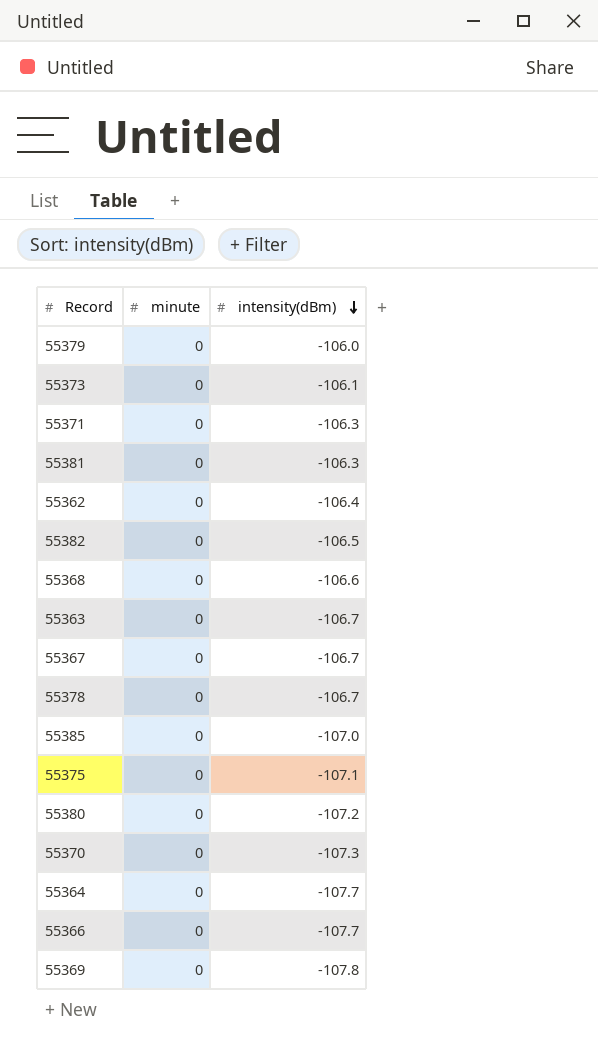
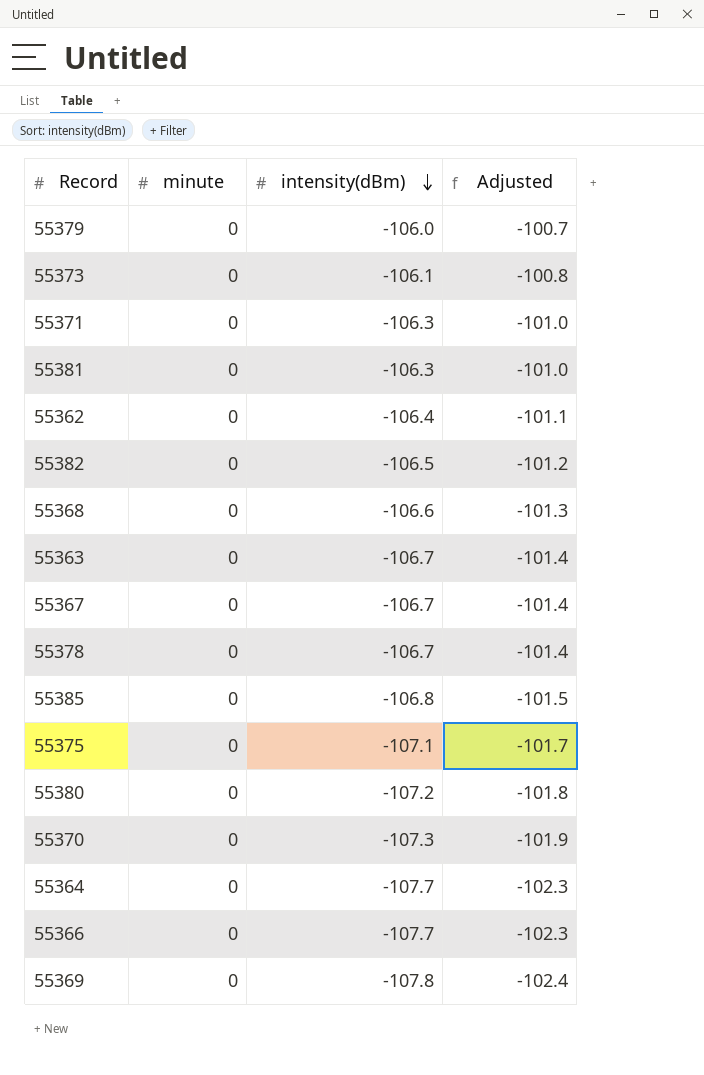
column Adjusted | formula: none -> [intensity(dBm)] * 0.95
55385 | intensity(dBm): -107.0 -> -106.8

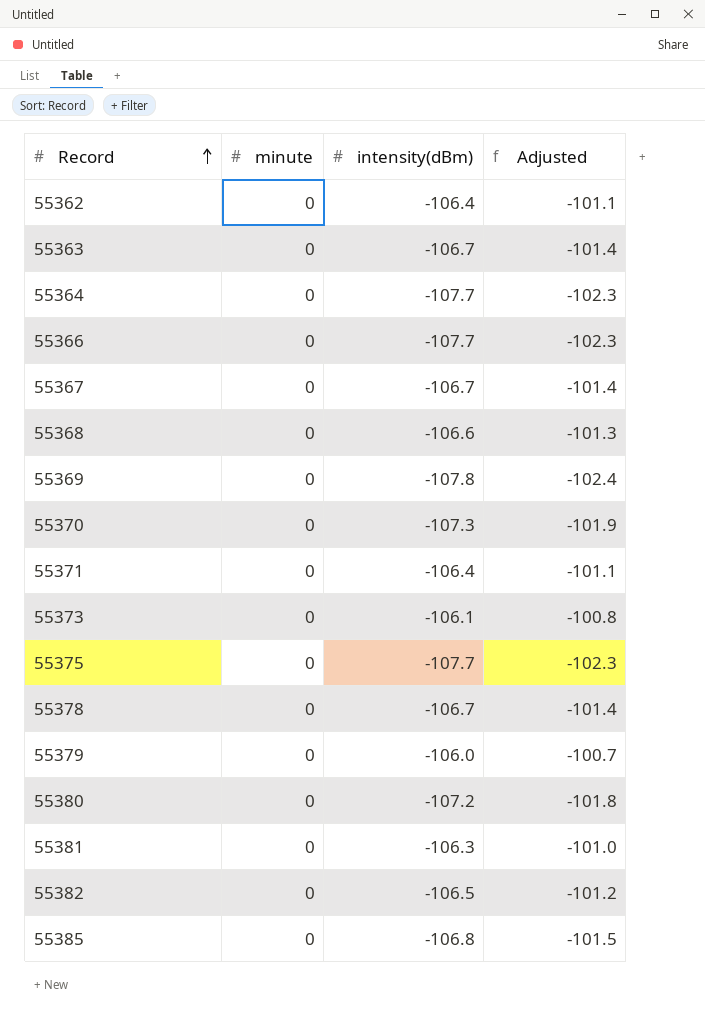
row order: intensity(dBm) descending -> Record ascending
55371 | intensity(dBm): -106.3 -> -106.4
55371 | Adjusted: -101.0 -> -101.1
55375 | intensity(dBm): -107.1 -> -107.7
55375 | Adjusted: -101.7 -> -102.3

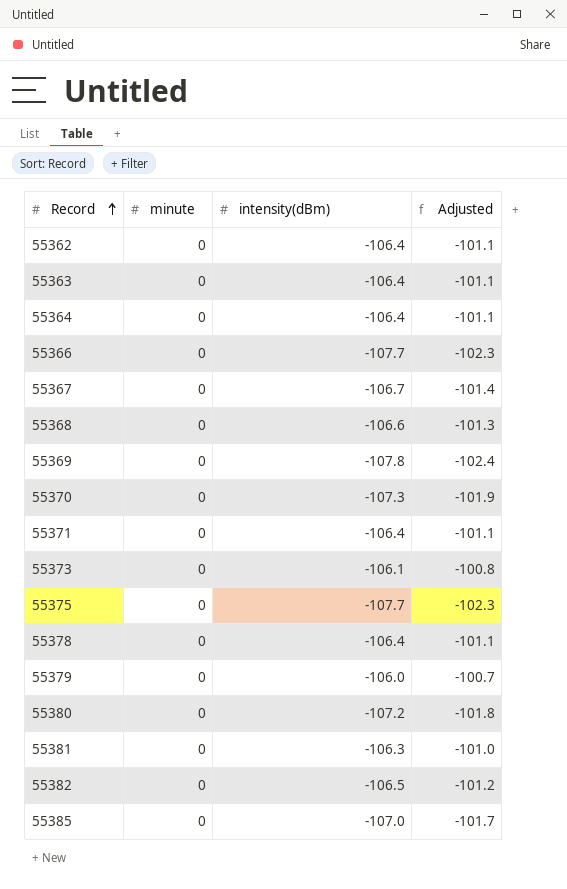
55363 | intensity(dBm): -106.7 -> -106.4
55363 | Adjusted: -101.4 -> -101.1
55364 | intensity(dBm): -107.7 -> -106.4
55364 | Adjusted: -102.3 -> -101.1
55378 | intensity(dBm): -106.7 -> -106.4
55378 | Adjusted: -101.4 -> -101.1
55385 | intensity(dBm): -106.8 -> -107.0
55385 | Adjusted: -101.5 -> -101.7

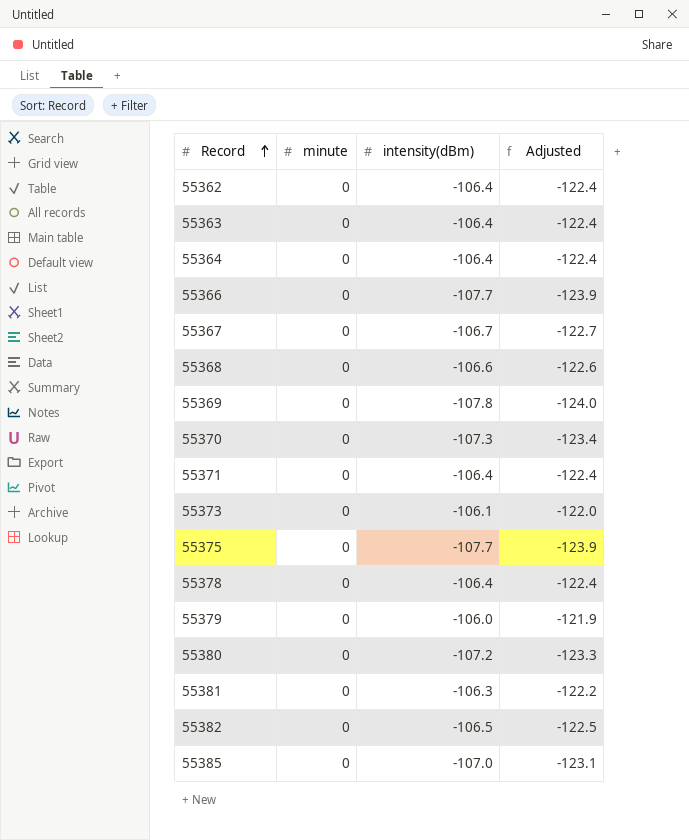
column Adjusted | formula: [intensity(dBm)] * 0.95 -> [intensity(dBm)] * 1.15

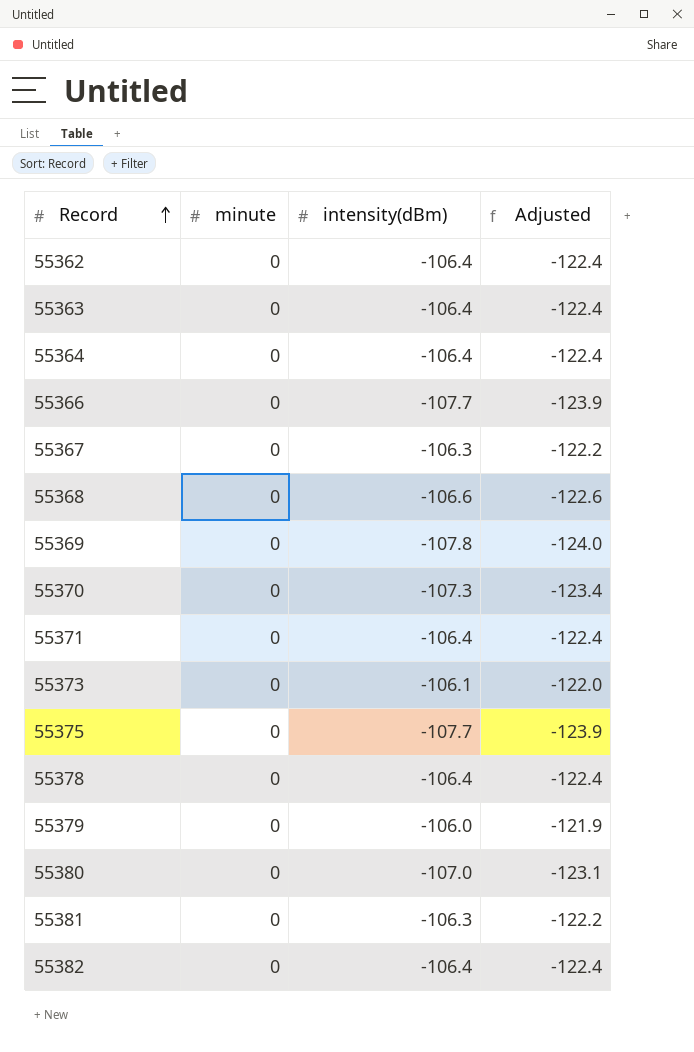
row 55385: 0 | -107.0 | -123.1 -> none
55367 | intensity(dBm): -106.7 -> -106.3
55367 | Adjusted: -122.7 -> -122.2
55380 | intensity(dBm): -107.2 -> -107.0
55380 | Adjusted: -123.3 -> -123.1
55382 | intensity(dBm): -106.5 -> -106.4
55382 | Adjusted: -122.5 -> -122.4

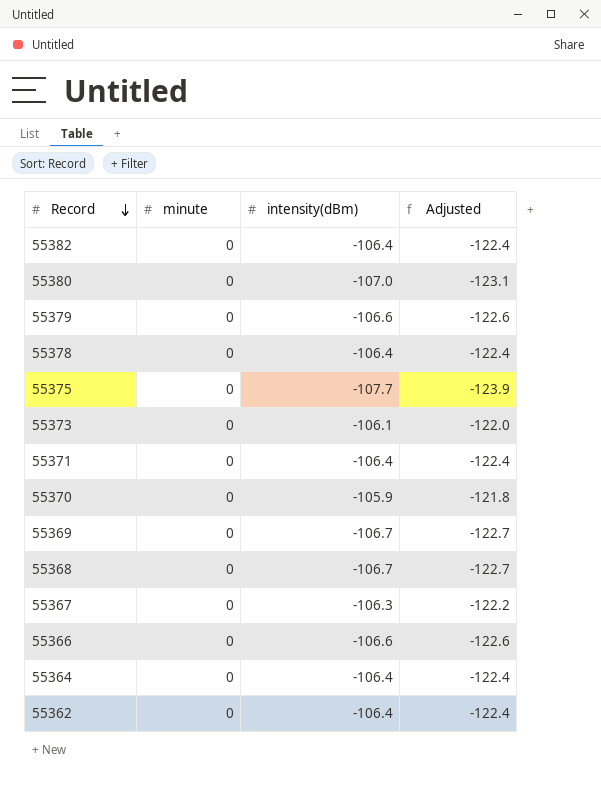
row order: Record ascending -> Record descending
row 55363: 0 | -106.4 | -122.4 -> none
row 55381: 0 | -106.3 | -122.2 -> none
55379 | intensity(dBm): -106.0 -> -106.6
55379 | Adjusted: -121.9 -> -122.6
55370 | intensity(dBm): -107.3 -> -105.9
55370 | Adjusted: -123.4 -> -121.8
55369 | intensity(dBm): -107.8 -> -106.7
55369 | Adjusted: -124.0 -> -122.7
55368 | intensity(dBm): -106.6 -> -106.7
55368 | Adjusted: -122.6 -> -122.7
55366 | intensity(dBm): -107.7 -> -106.6
55366 | Adjusted: -123.9 -> -122.6

